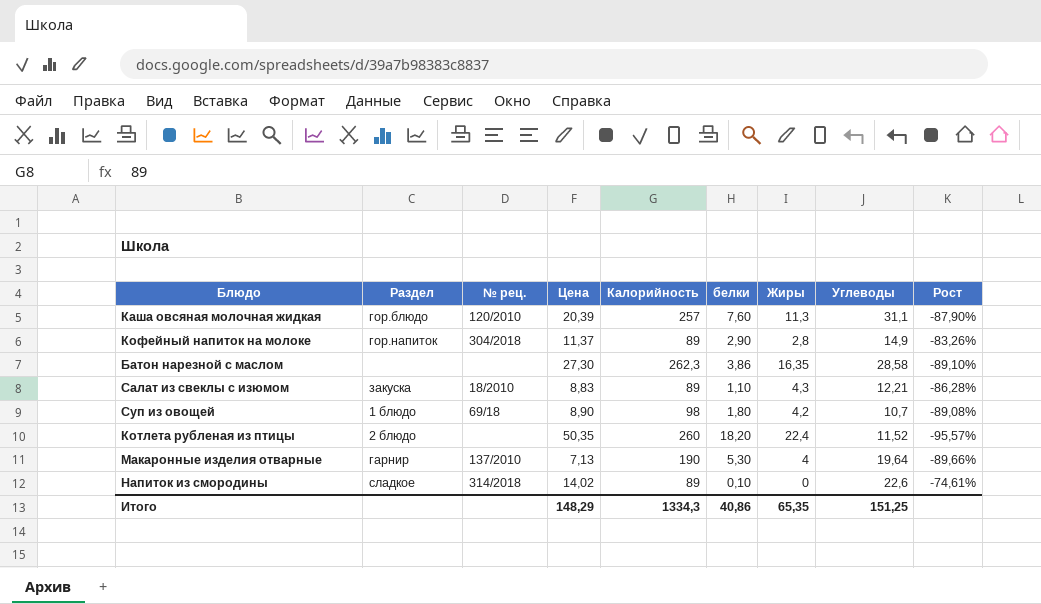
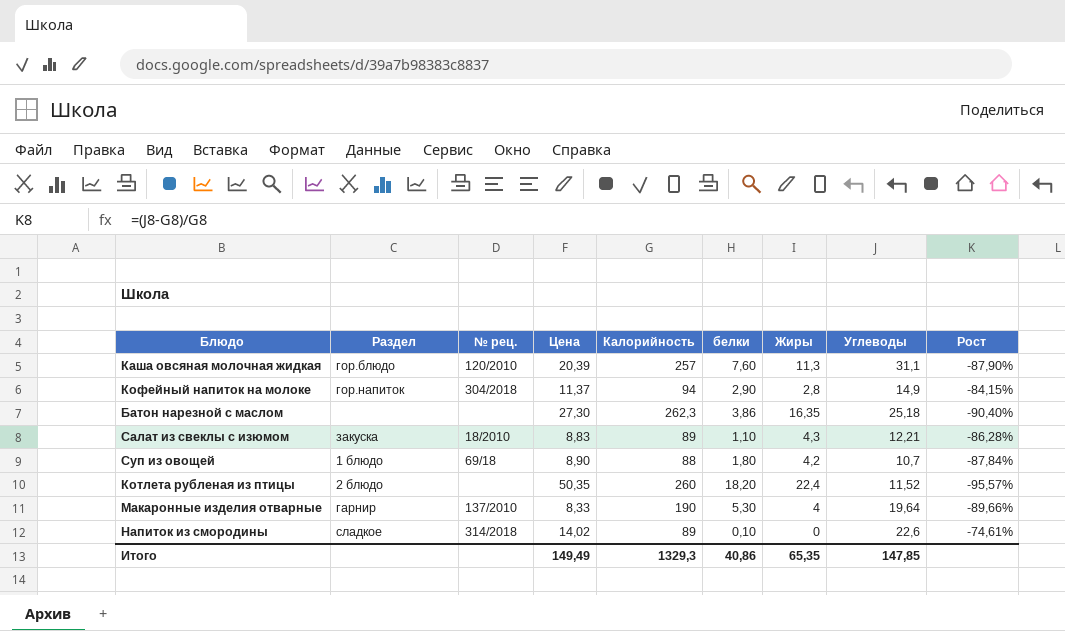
Кофейный напиток на молоке | Калорийность: 89 -> 94
Кофейный напиток на молоке | Рост: -83,26% -> -84,15%
Батон нарезной с маслом | Углеводы: 28,58 -> 25,18
Батон нарезной с маслом | Рост: -89,10% -> -90,40%
Суп из овощей | Калорийность: 98 -> 88
Суп из овощей | Рост: -89,08% -> -87,84%
Макаронные изделия отварные | Цена: 7,13 -> 8,33
Итого | Цена: 148,29 -> 149,49
Итого | Калорийность: 1334,3 -> 1329,3
Итого | Углеводы: 151,25 -> 147,85

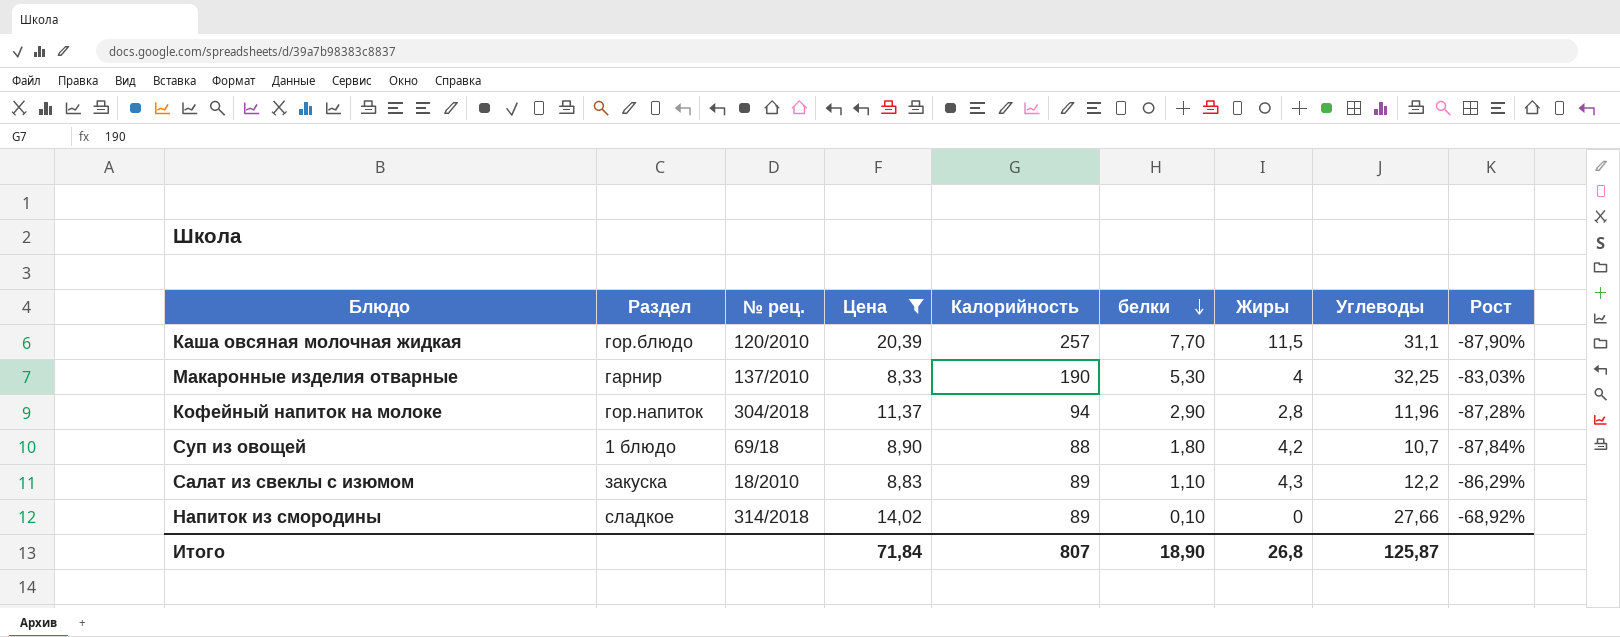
filter: none -> Цена <= 20,39
row order: none -> белки descending
Каша овсяная молочная жидкая | белки: 7,60 -> 7,70
Каша овсяная молочная жидкая | Жиры: 11,3 -> 11,5
Макаронные изделия отварные | Углеводы: 19,64 -> 32,25
Макаронные изделия отварные | Рост: -89,66% -> -83,03%
Кофейный напиток на молоке | Углеводы: 14,9 -> 11,96
Кофейный напиток на молоке | Рост: -84,15% -> -87,28%
Салат из свеклы с изюмом | Углеводы: 12,21 -> 12,2
Салат из свеклы с изюмом | Рост: -86,28% -> -86,29%
Напиток из смородины | Углеводы: 22,6 -> 27,66
Напиток из смородины | Рост: -74,61% -> -68,92%
Итого | Цена: 149,49 -> 71,84
Итого | Калорийность: 1329,3 -> 807
Итого | белки: 40,86 -> 18,90
Итого | Жиры: 65,35 -> 26,8
Итого | Углеводы: 147,85 -> 125,87

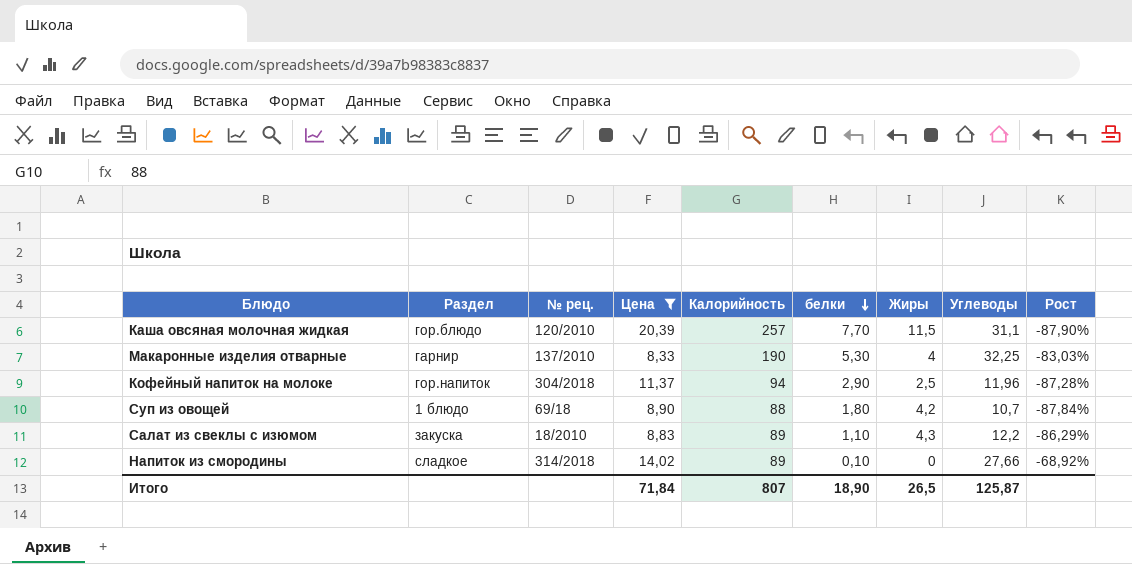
Кофейный напиток на молоке | Жиры: 2,8 -> 2,5
Итого | Жиры: 26,8 -> 26,5

